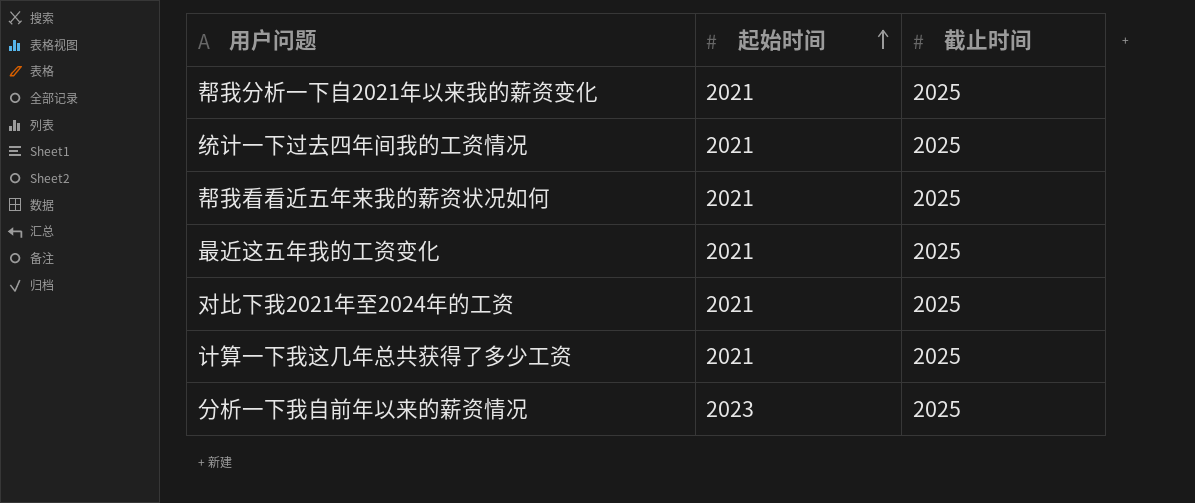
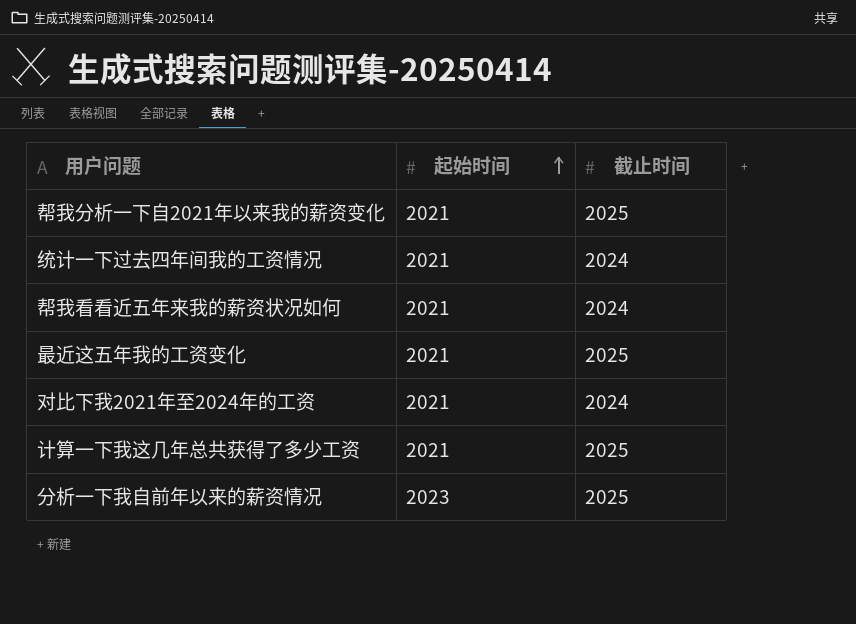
统计一下过去四年间我的工资情况 | 截止时间: 2025 -> 2024
帮我看看近五年来我的薪资状况如何 | 截止时间: 2025 -> 2024
对比下我2021年至2024年的工资 | 截止时间: 2025 -> 2024

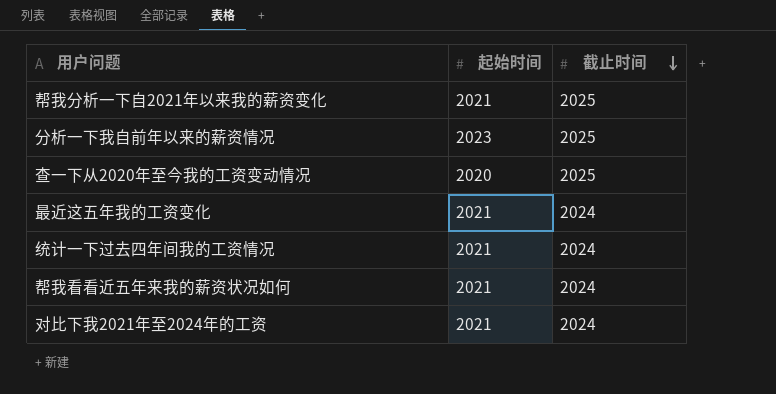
row order: 起始时间 ascending -> 截止时间 descending
row 计算一下我这几年总共获得了多少工资: 2021 | 2025 -> none
row 查一下从2020年至今我的工资变动情况: none -> 2020 | 2025
最近这五年我的工资变化 | 截止时间: 2025 -> 2024

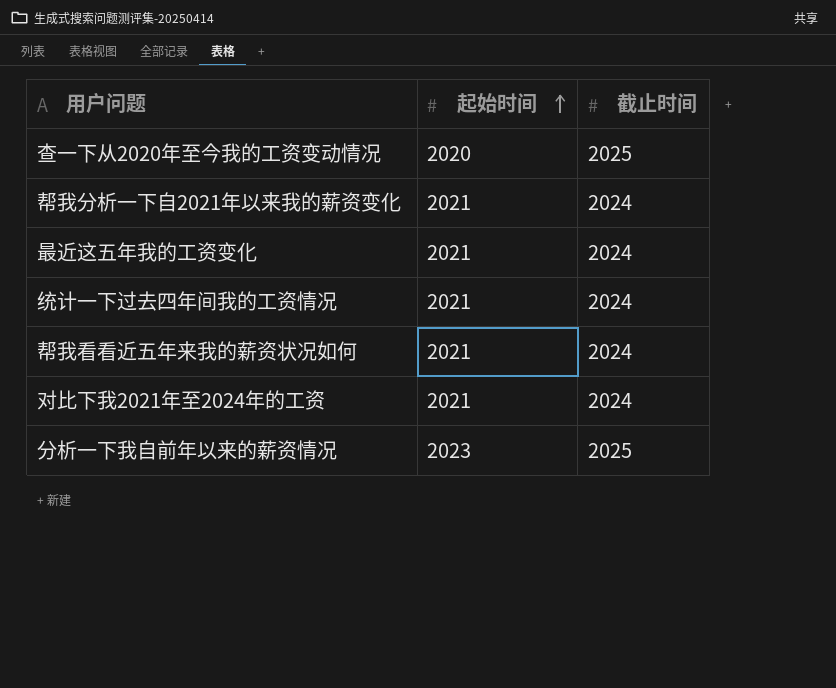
row order: 截止时间 descending -> 起始时间 ascending
帮我分析一下自2021年以来我的薪资变化 | 截止时间: 2025 -> 2024

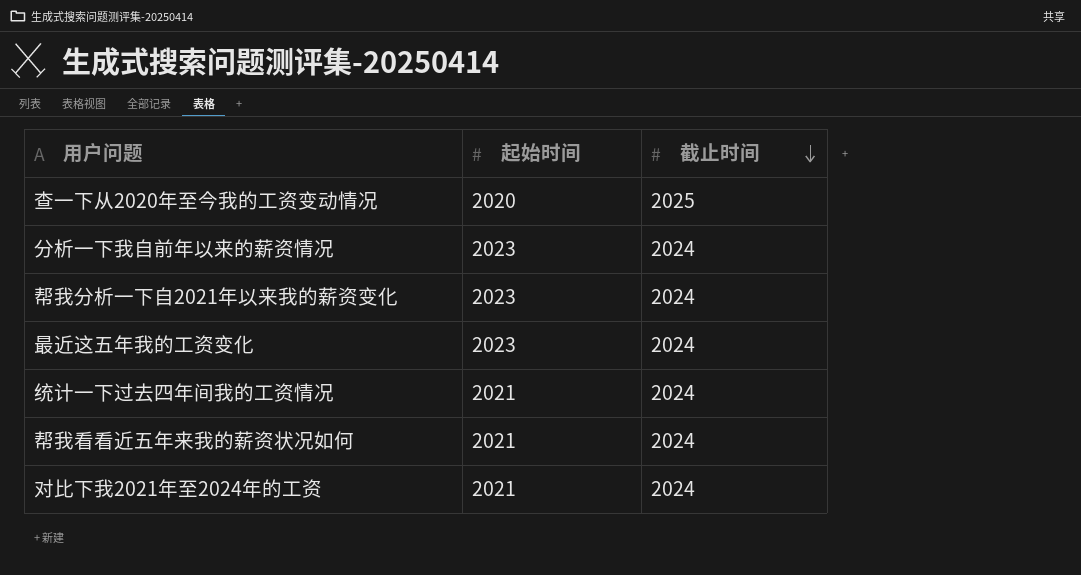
row order: 起始时间 ascending -> 截止时间 descending
分析一下我自前年以来的薪资情况 | 截止时间: 2025 -> 2024
帮我分析一下自2021年以来我的薪资变化 | 起始时间: 2021 -> 2023
最近这五年我的工资变化 | 起始时间: 2021 -> 2023

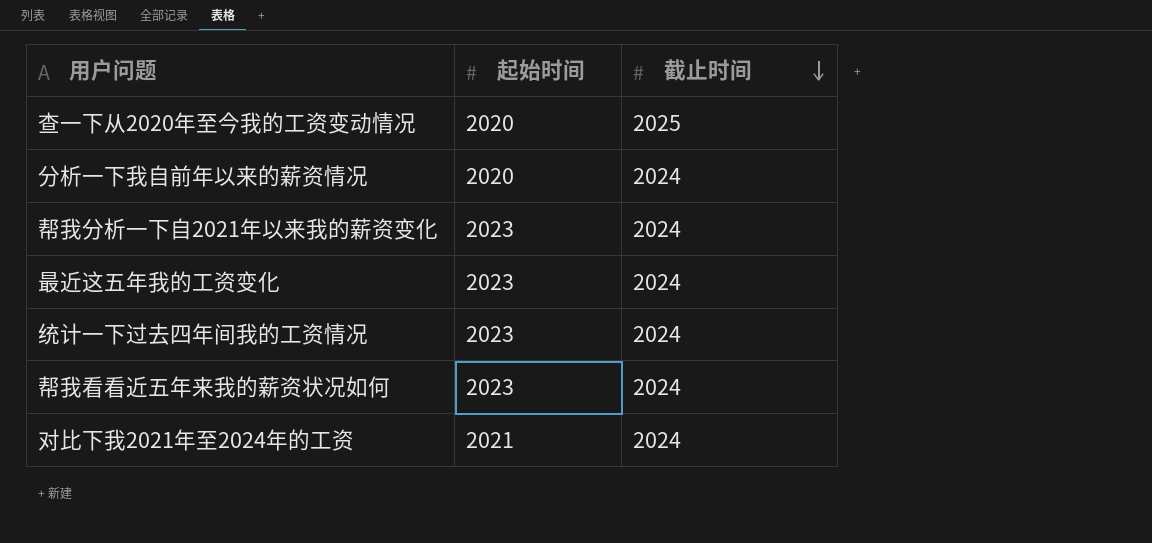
分析一下我自前年以来的薪资情况 | 起始时间: 2023 -> 2020
统计一下过去四年间我的工资情况 | 起始时间: 2021 -> 2023
帮我看看近五年来我的薪资状况如何 | 起始时间: 2021 -> 2023

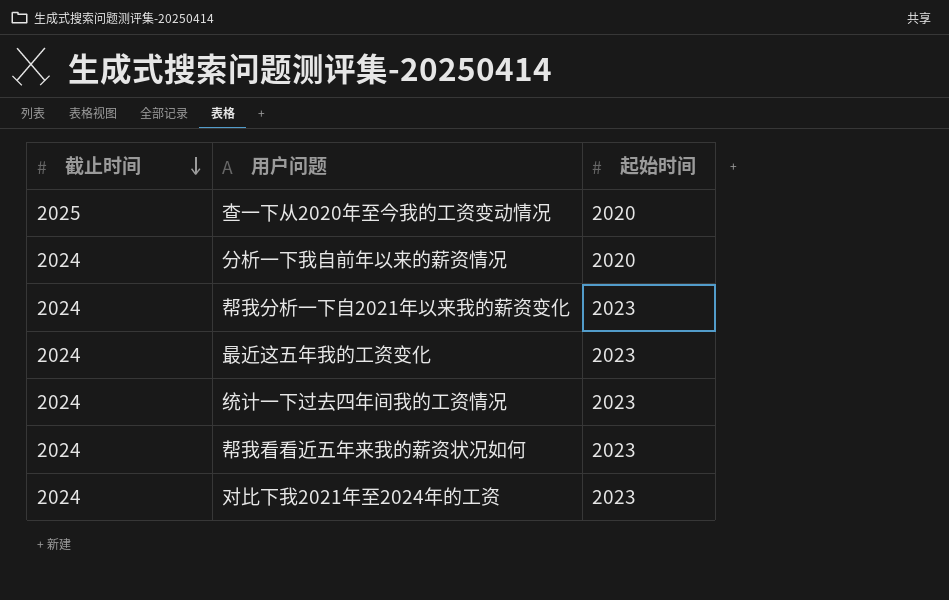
column 截止时间 | position: 3 -> 1
对比下我2021年至2024年的工资 | 起始时间: 2021 -> 2023

